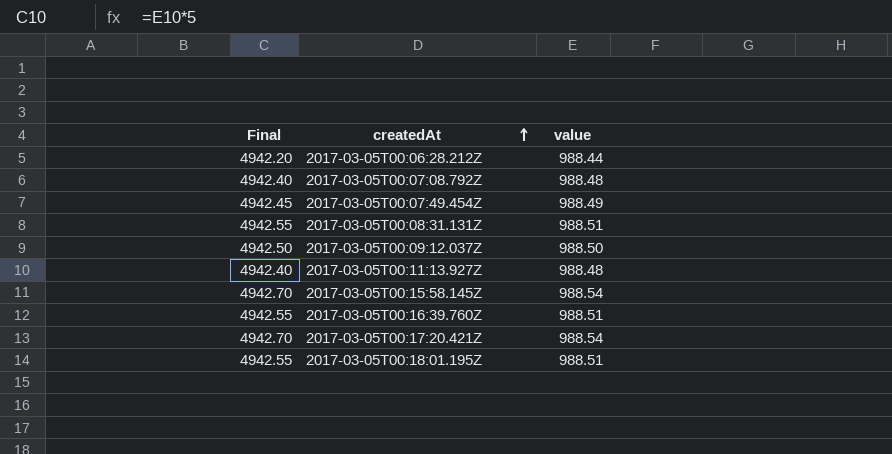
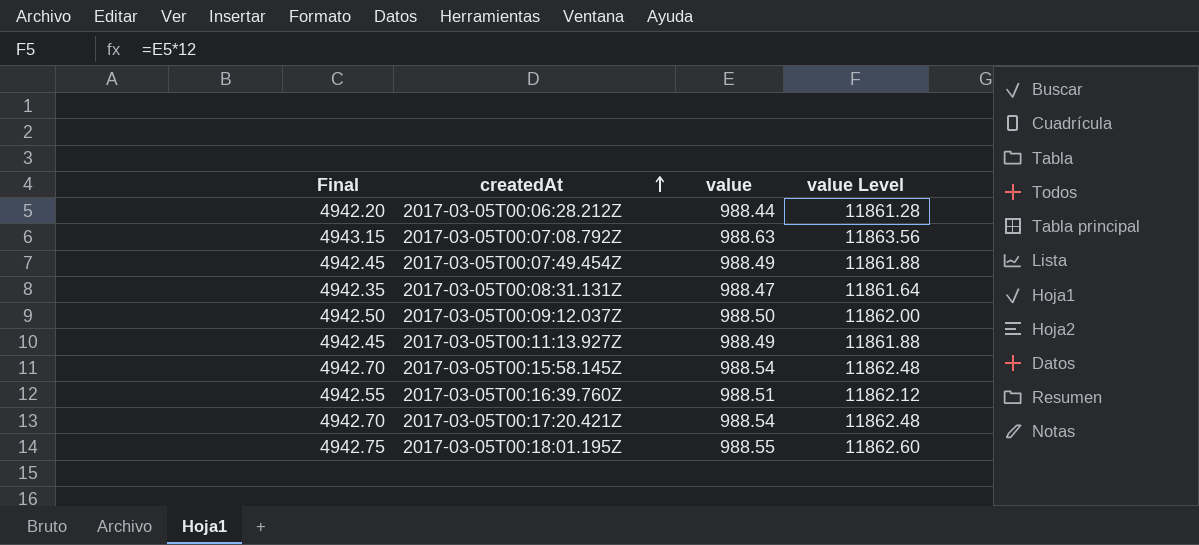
column value Level | formula: none -> [value] * 12
2017-03-05T00:07:08.792Z | Final: 4942.40 -> 4943.15
2017-03-05T00:07:08.792Z | value: 988.48 -> 988.63
2017-03-05T00:08:31.131Z | Final: 4942.55 -> 4942.35
2017-03-05T00:08:31.131Z | value: 988.51 -> 988.47
2017-03-05T00:11:13.927Z | Final: 4942.40 -> 4942.45
2017-03-05T00:11:13.927Z | value: 988.48 -> 988.49
2017-03-05T00:18:01.195Z | Final: 4942.55 -> 4942.75
2017-03-05T00:18:01.195Z | value: 988.51 -> 988.55

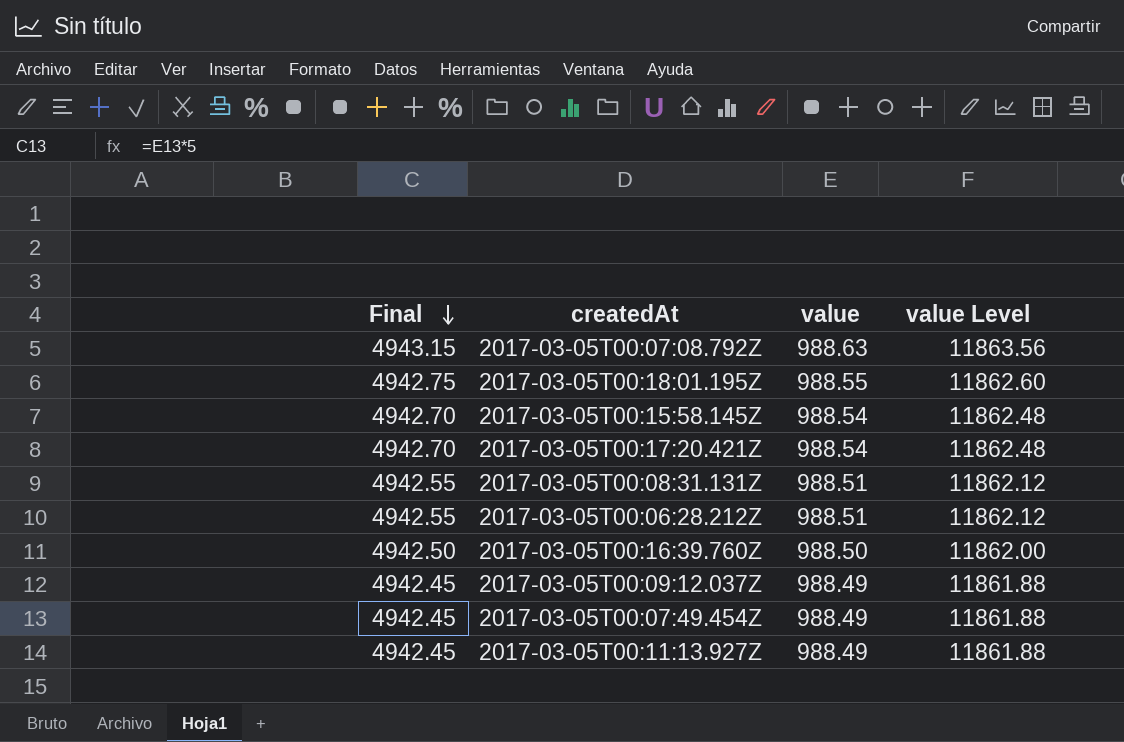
row order: createdAt ascending -> Final descending
2017-03-05T00:08:31.131Z | Final: 4942.35 -> 4942.55
2017-03-05T00:08:31.131Z | value: 988.47 -> 988.51
2017-03-05T00:08:31.131Z | value Level: 11861.64 -> 11862.12
2017-03-05T00:06:28.212Z | Final: 4942.20 -> 4942.55
2017-03-05T00:06:28.212Z | value: 988.44 -> 988.51
2017-03-05T00:06:28.212Z | value Level: 11861.28 -> 11862.12
2017-03-05T00:16:39.760Z | Final: 4942.55 -> 4942.50
2017-03-05T00:16:39.760Z | value: 988.51 -> 988.50
2017-03-05T00:16:39.760Z | value Level: 11862.12 -> 11862.00
2017-03-05T00:09:12.037Z | Final: 4942.50 -> 4942.45
2017-03-05T00:09:12.037Z | value: 988.50 -> 988.49
2017-03-05T00:09:12.037Z | value Level: 11862.00 -> 11861.88

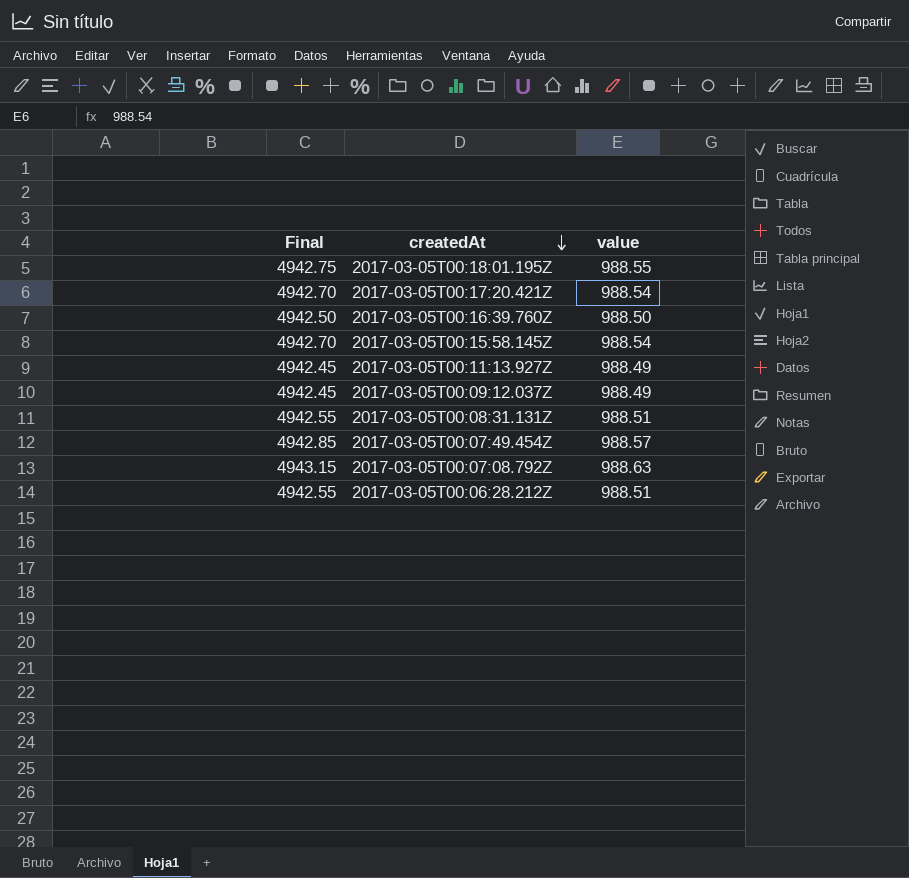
row order: Final descending -> createdAt descending
column value Level | formula: [value] * 12 -> none
2017-03-05T00:07:49.454Z | Final: 4942.45 -> 4942.85
2017-03-05T00:07:49.454Z | value: 988.49 -> 988.57

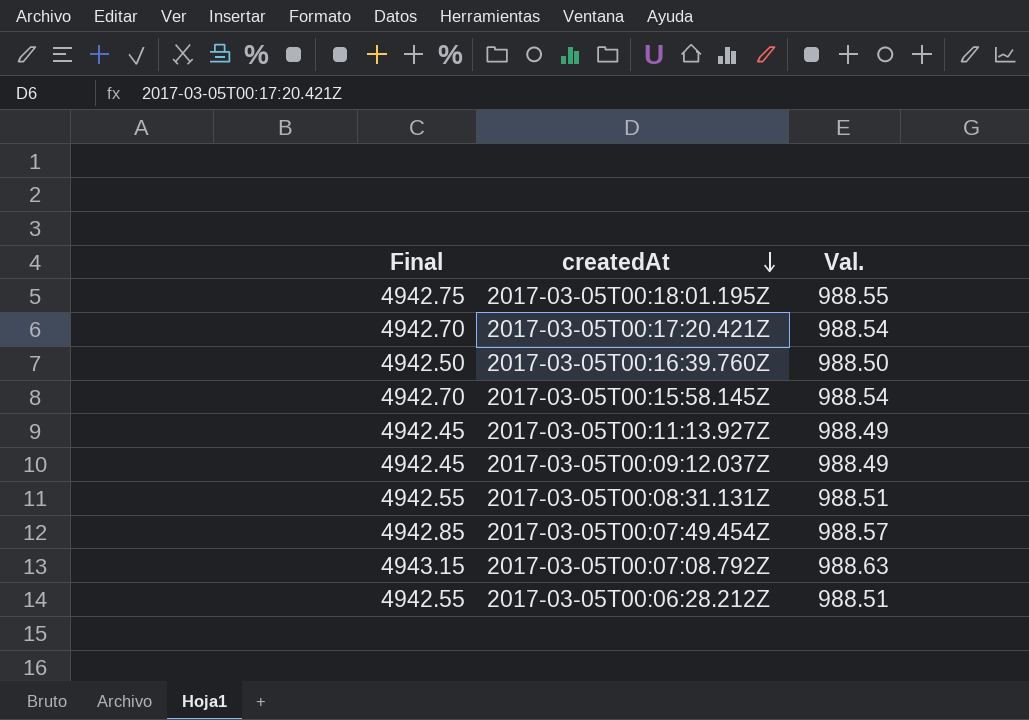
column name: value -> Val.

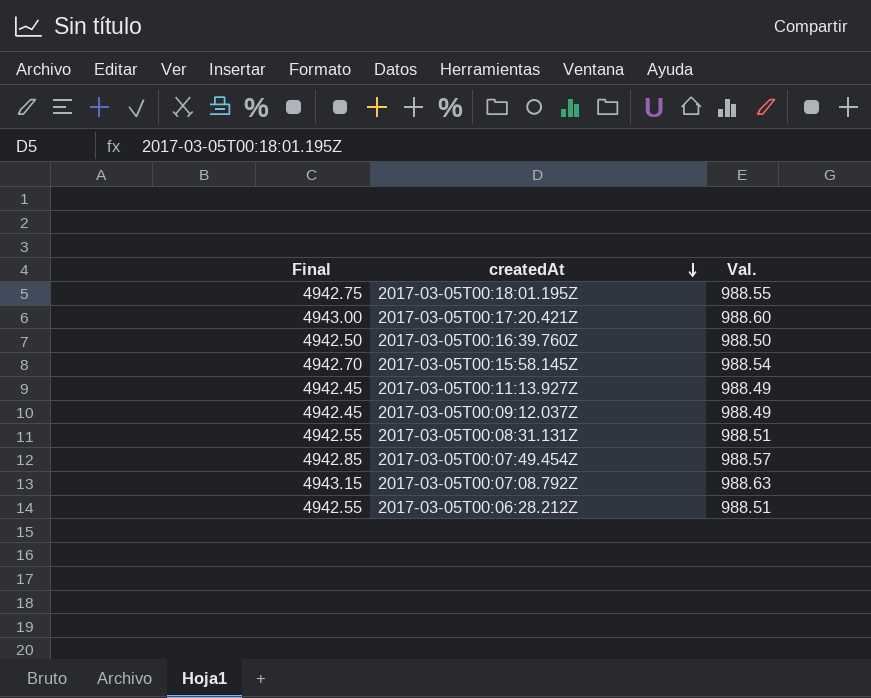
2017-03-05T00:17:20.421Z | Final: 4942.70 -> 4943.00
2017-03-05T00:17:20.421Z | Val.: 988.54 -> 988.60

